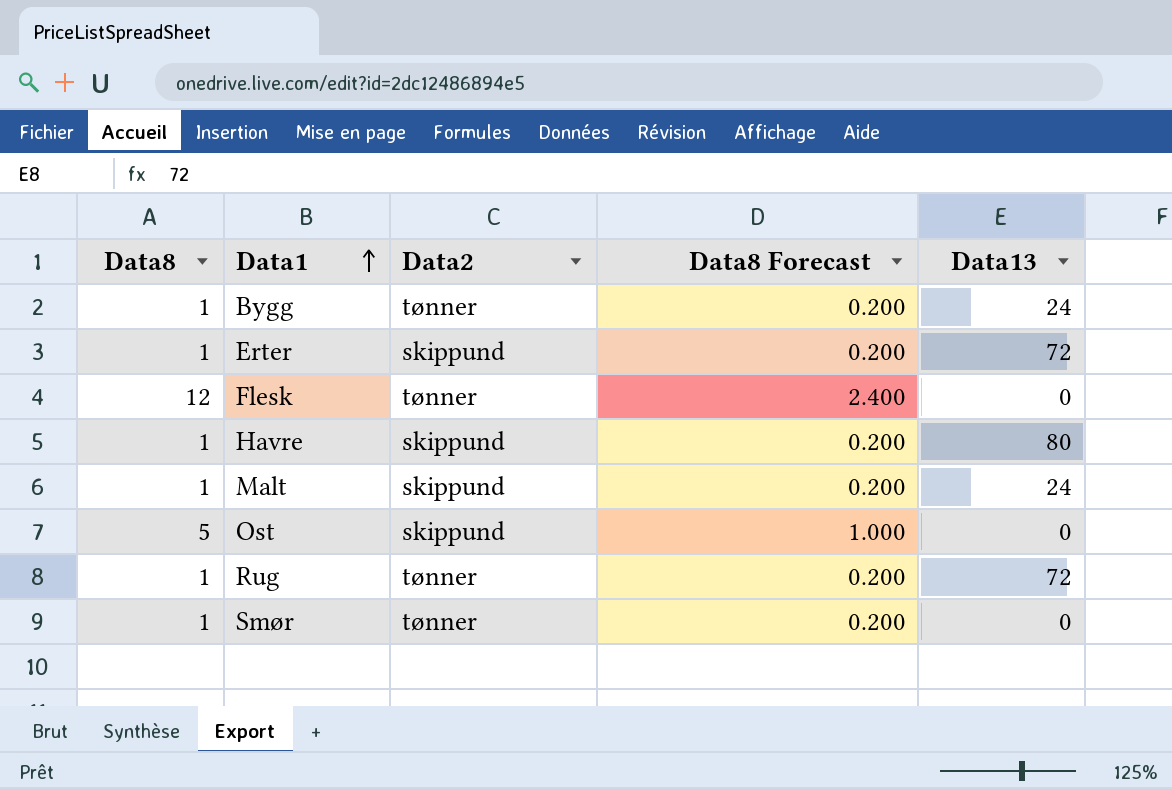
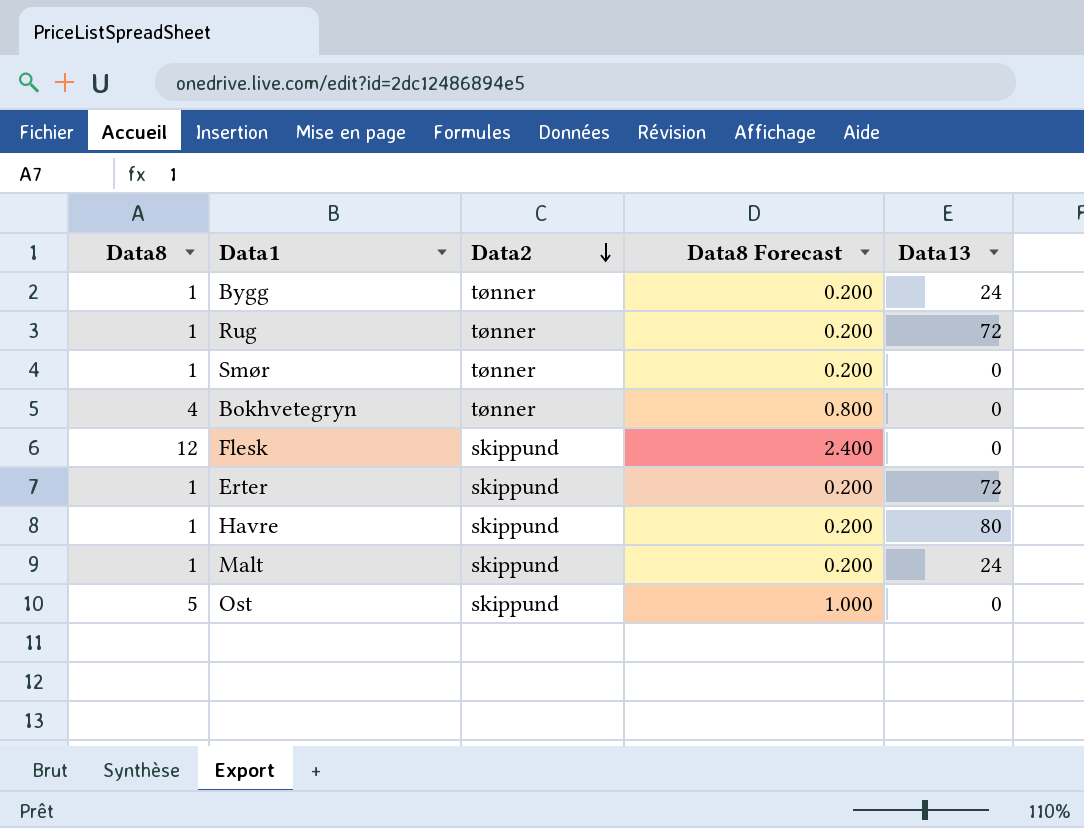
row order: Data1 ascending -> Data2 descending
row Bokhvetegryn: none -> 4 | tønner | 0.800 | 0
Flesk | Data2: tønner -> skippund

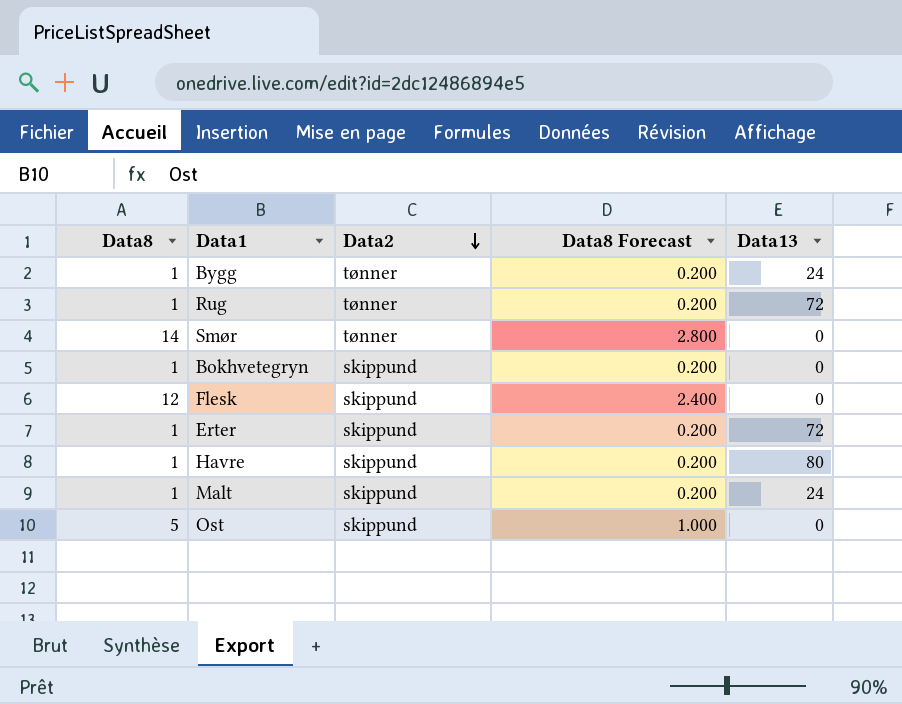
Smør | Data8: 1 -> 14
Smør | Data8 Forecast: 0.200 -> 2.800
Bokhvetegryn | Data8: 4 -> 1
Bokhvetegryn | Data2: tønner -> skippund
Bokhvetegryn | Data8 Forecast: 0.800 -> 0.200

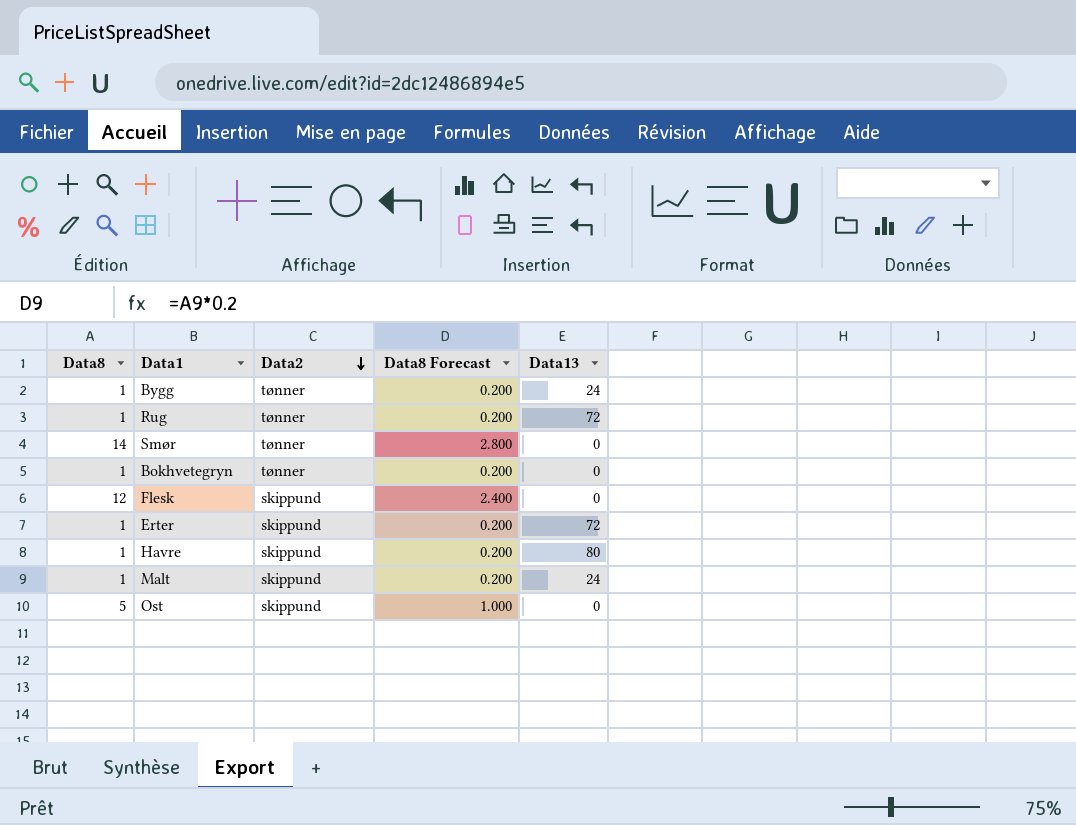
Bokhvetegryn | Data2: skippund -> tønner

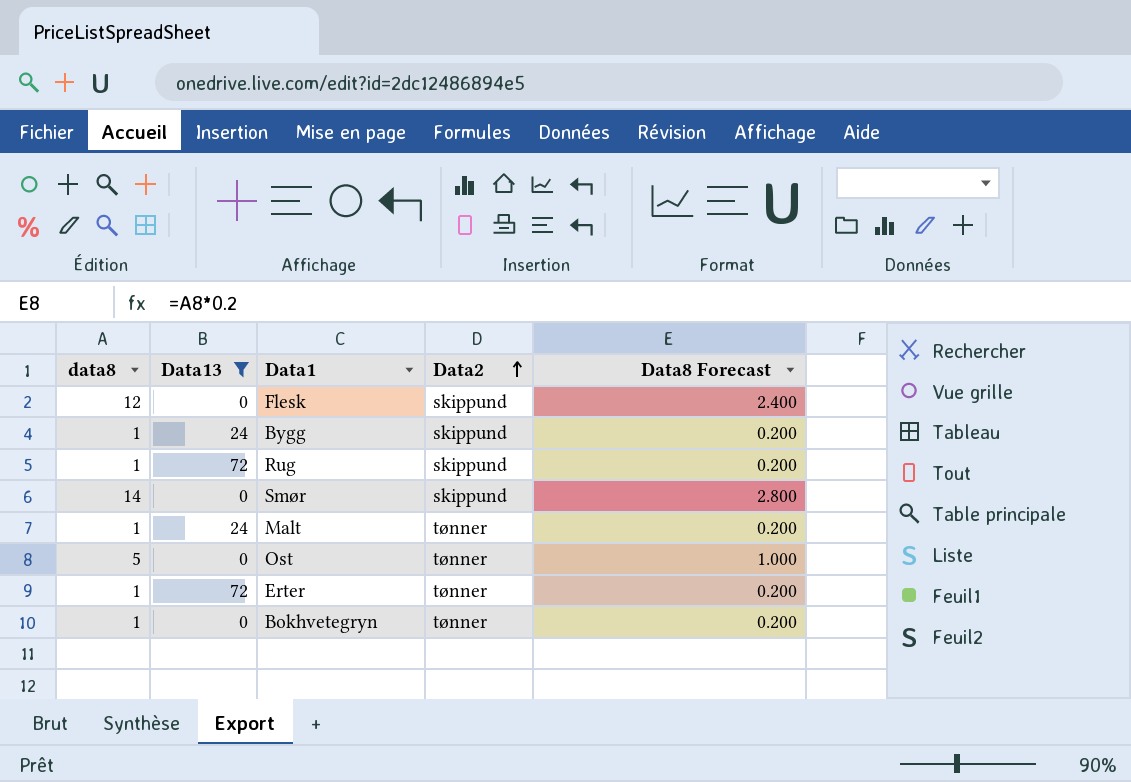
filter: none -> Data13 != 80
row order: Data2 descending -> Data2 ascending
column name: Data8 -> data8
column Data13 | position: 5 -> 2
Bygg | Data2: tønner -> skippund
Rug | Data2: tønner -> skippund
Smør | Data2: tønner -> skippund
Malt | Data2: skippund -> tønner
Ost | Data2: skippund -> tønner
Erter | Data2: skippund -> tønner

